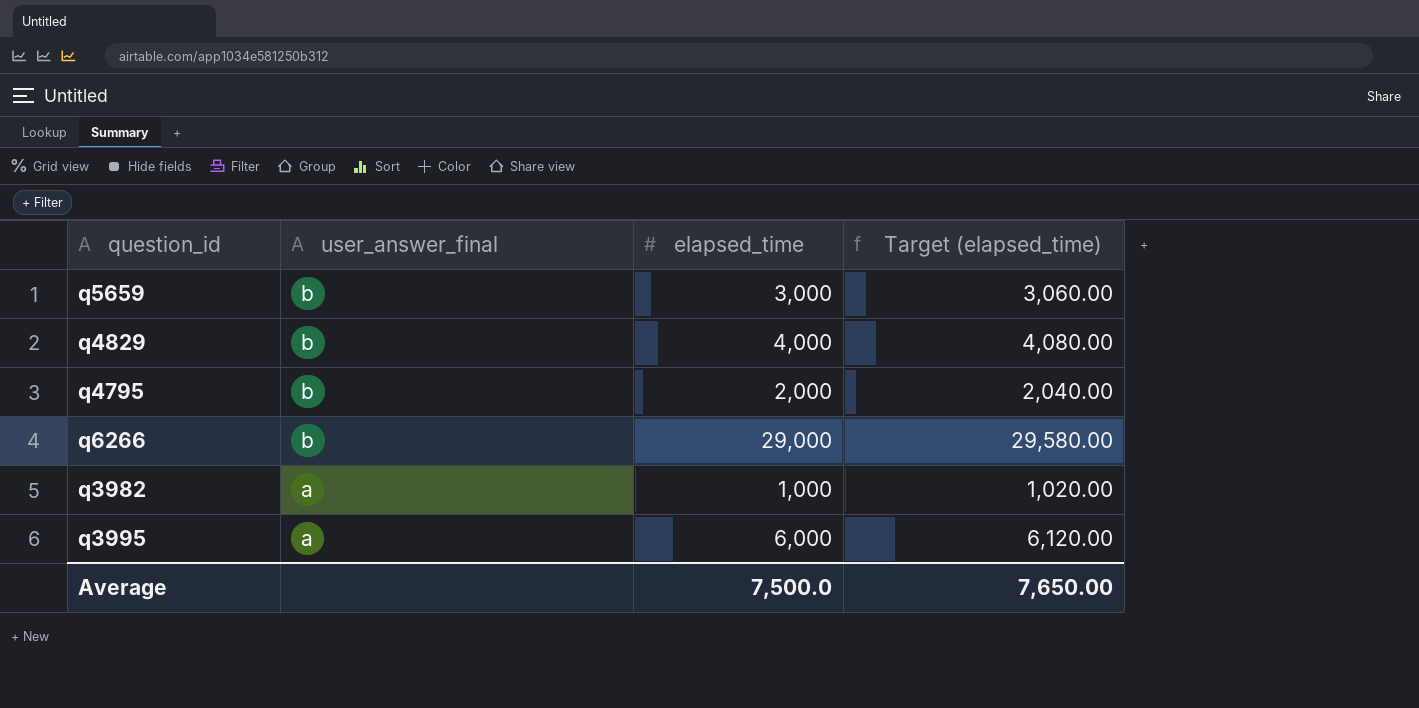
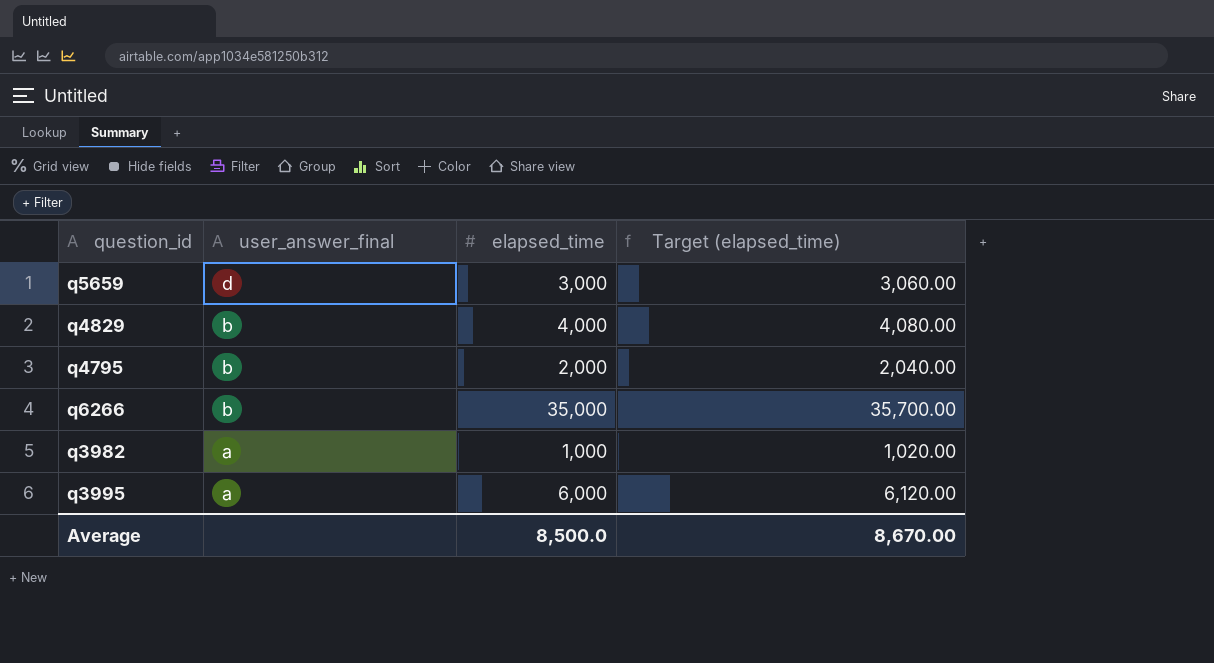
q5659 | user_answer_final: b -> d
q6266 | elapsed_time: 29,000 -> 35,000
q6266 | Target (elapsed_time): 29,580.00 -> 35,700.00
Average | elapsed_time: 7,500.0 -> 8,500.0
Average | Target (elapsed_time): 7,650.00 -> 8,670.00

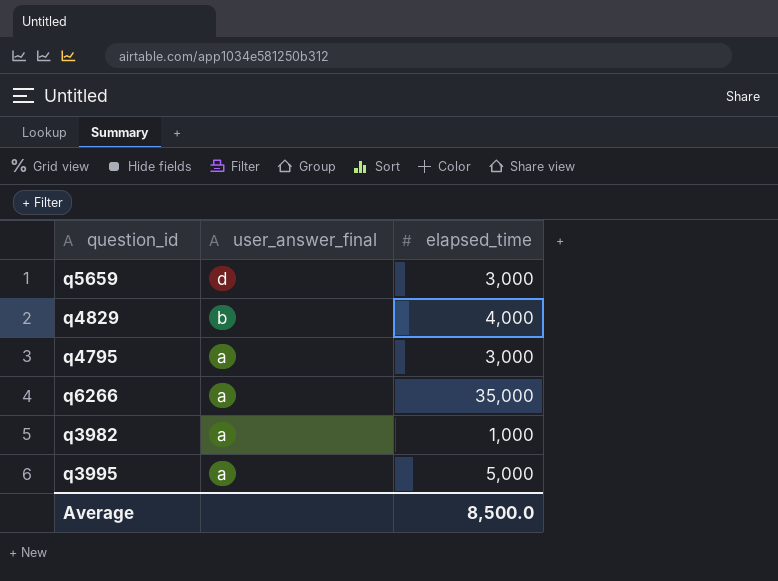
column Target (elapsed_time) | formula: [elapsed_time] * 1.02 -> none
q4795 | user_answer_final: b -> a
q4795 | elapsed_time: 2,000 -> 3,000
q6266 | user_answer_final: b -> a
q3995 | elapsed_time: 6,000 -> 5,000

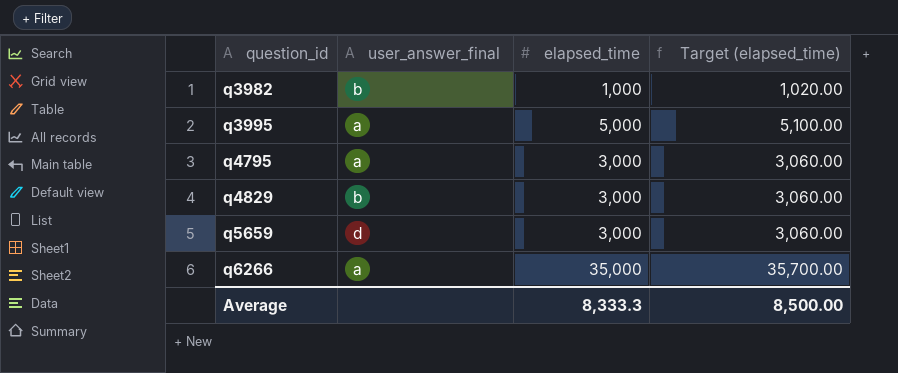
row order: user_answer_final descending -> question_id ascending
column Target (elapsed_time) | formula: none -> [elapsed_time] * 1.02
q3982 | user_answer_final: a -> b
q4829 | elapsed_time: 4,000 -> 3,000
Average | elapsed_time: 8,500.0 -> 8,333.3

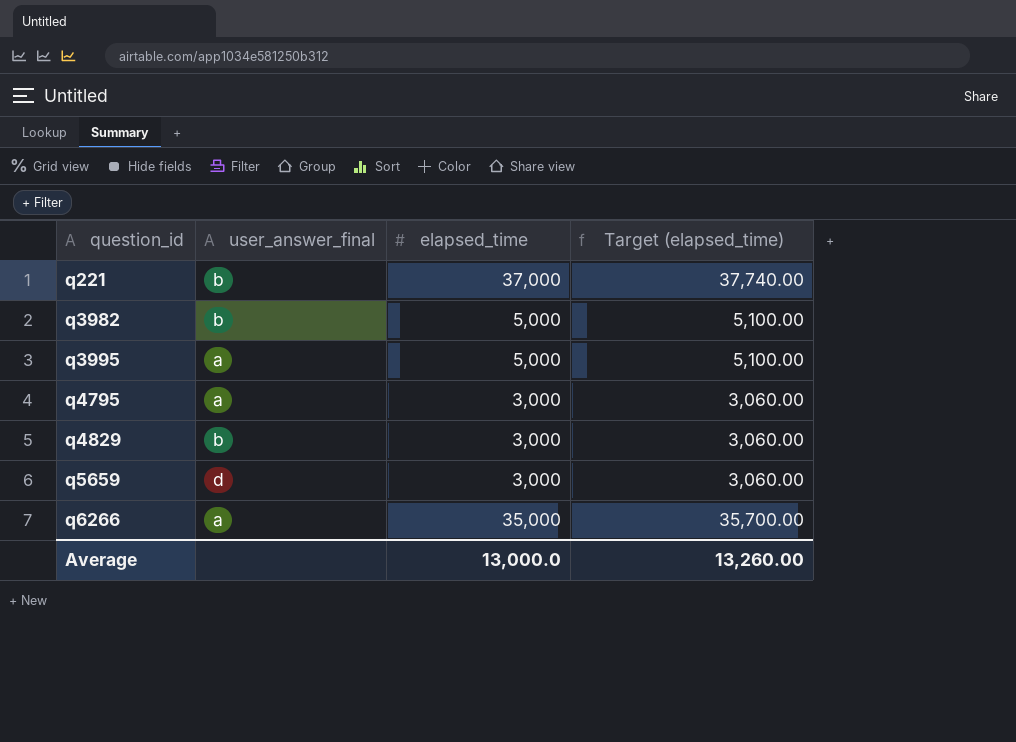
row q221: none -> b | 37,000 | 37,740.00
q3982 | elapsed_time: 1,000 -> 5,000
q3982 | Target (elapsed_time): 1,020.00 -> 5,100.00
Average | elapsed_time: 8,333.3 -> 13,000.0
Average | Target (elapsed_time): 8,500.00 -> 13,260.00

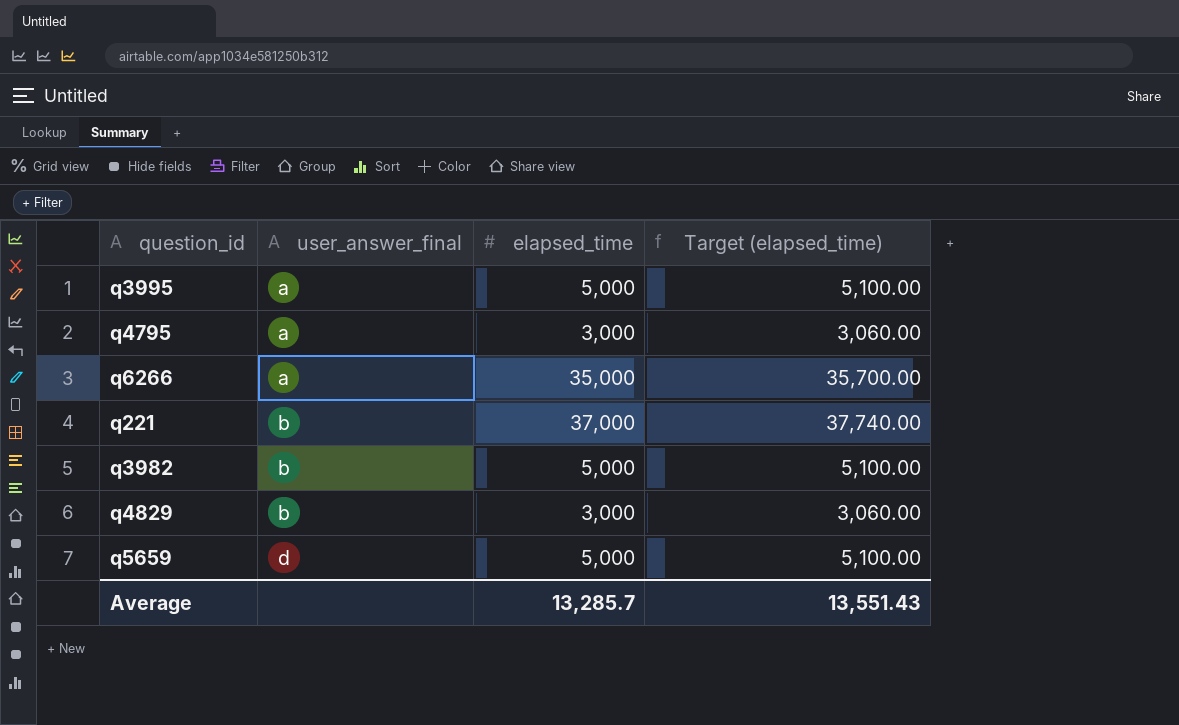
row order: question_id ascending -> user_answer_final ascending
q5659 | elapsed_time: 3,000 -> 5,000
q5659 | Target (elapsed_time): 3,060.00 -> 5,100.00
Average | elapsed_time: 13,000.0 -> 13,285.7
Average | Target (elapsed_time): 13,260.00 -> 13,551.43

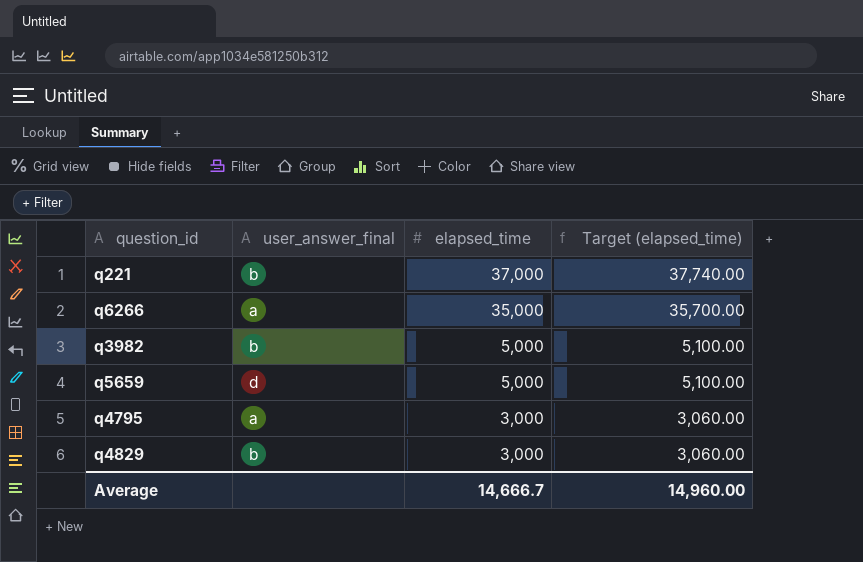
row order: user_answer_final ascending -> elapsed_time descending
row q3995: a | 5,000 | 5,100.00 -> none
Average | elapsed_time: 13,285.7 -> 14,666.7
Average | Target (elapsed_time): 13,551.43 -> 14,960.00

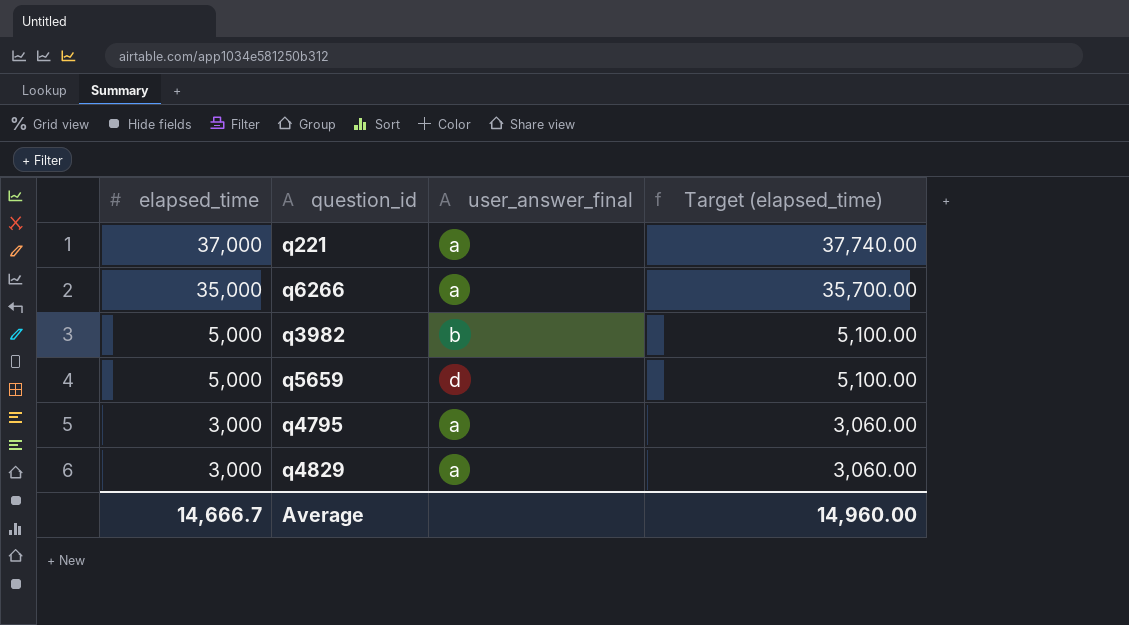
column elapsed_time | position: 3 -> 1
q221 | user_answer_final: b -> a
q4829 | user_answer_final: b -> a

